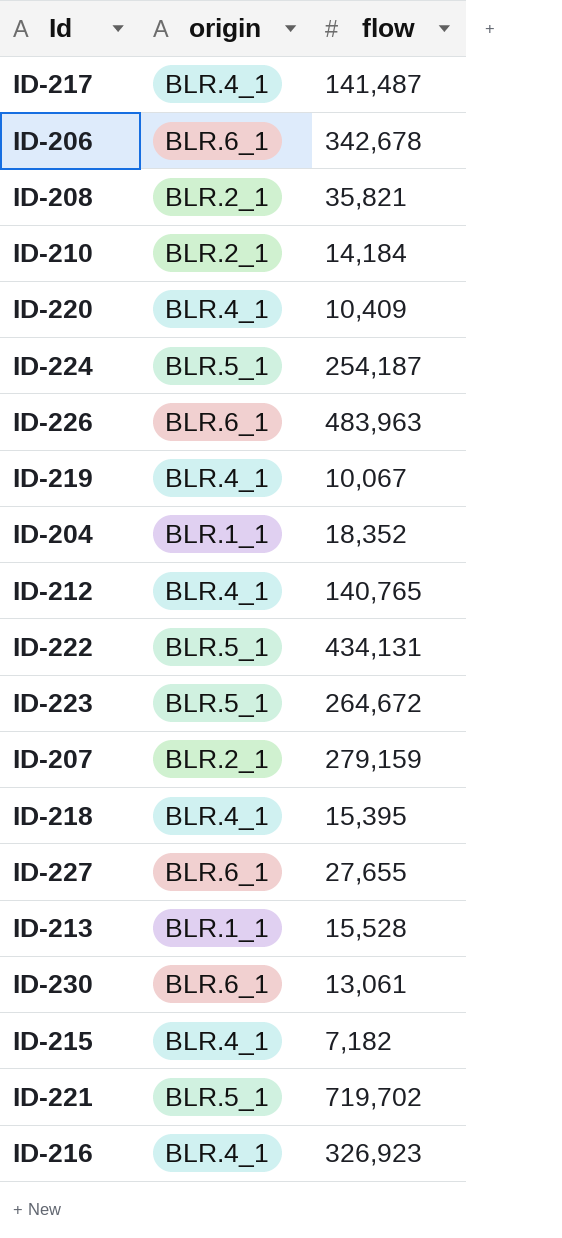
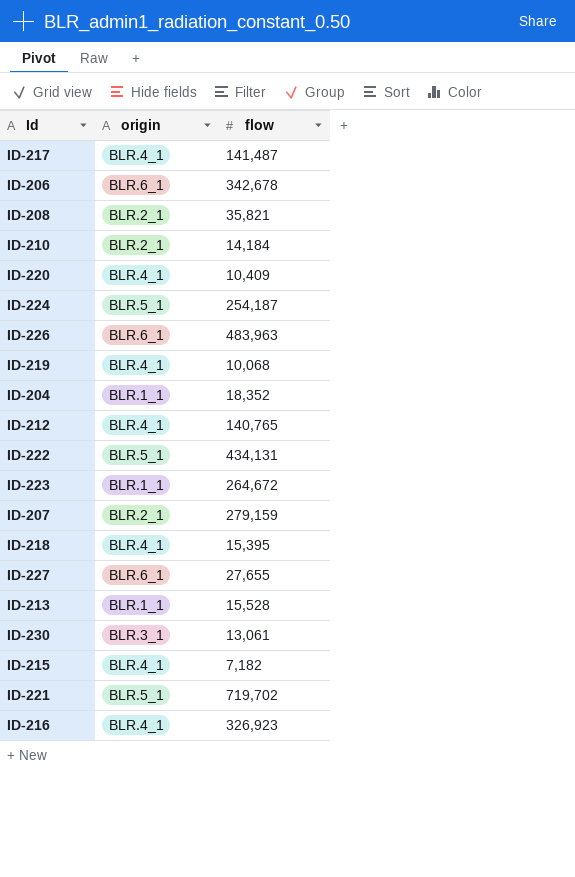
ID-219 | flow: 10,067 -> 10,068
ID-223 | origin: BLR.5_1 -> BLR.1_1
ID-230 | origin: BLR.6_1 -> BLR.3_1

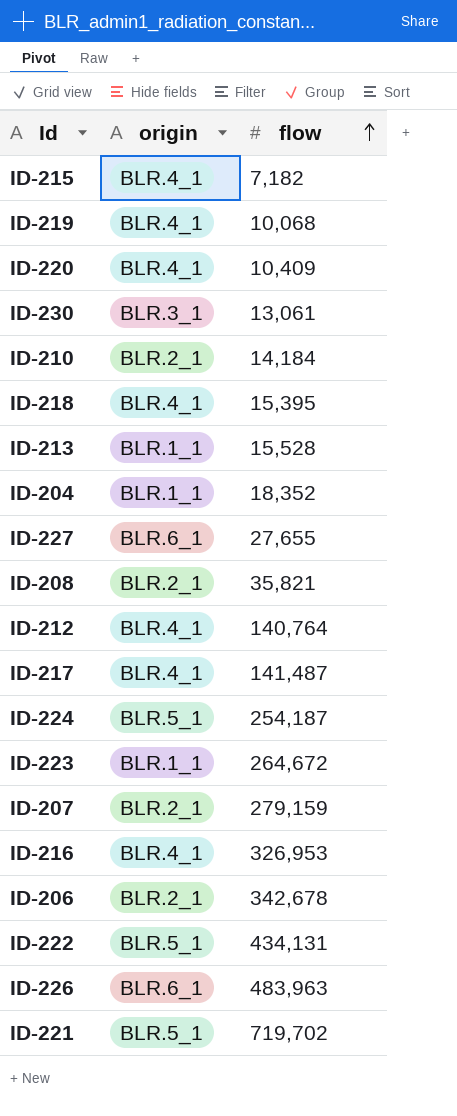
row order: none -> flow ascending
ID-212 | flow: 140,765 -> 140,764
ID-216 | flow: 326,923 -> 326,953
ID-206 | origin: BLR.6_1 -> BLR.2_1

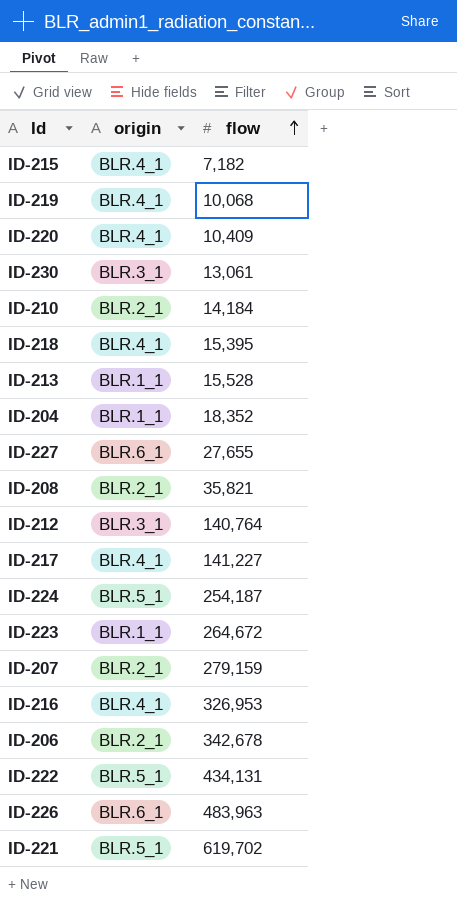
ID-212 | origin: BLR.4_1 -> BLR.3_1
ID-217 | flow: 141,487 -> 141,227
ID-221 | flow: 719,702 -> 619,702

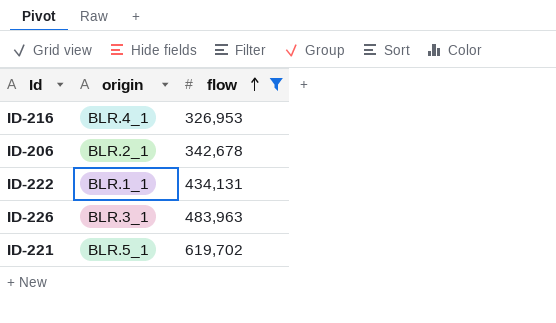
filter: none -> flow >= 326,953
ID-222 | origin: BLR.5_1 -> BLR.1_1
ID-226 | origin: BLR.6_1 -> BLR.3_1

